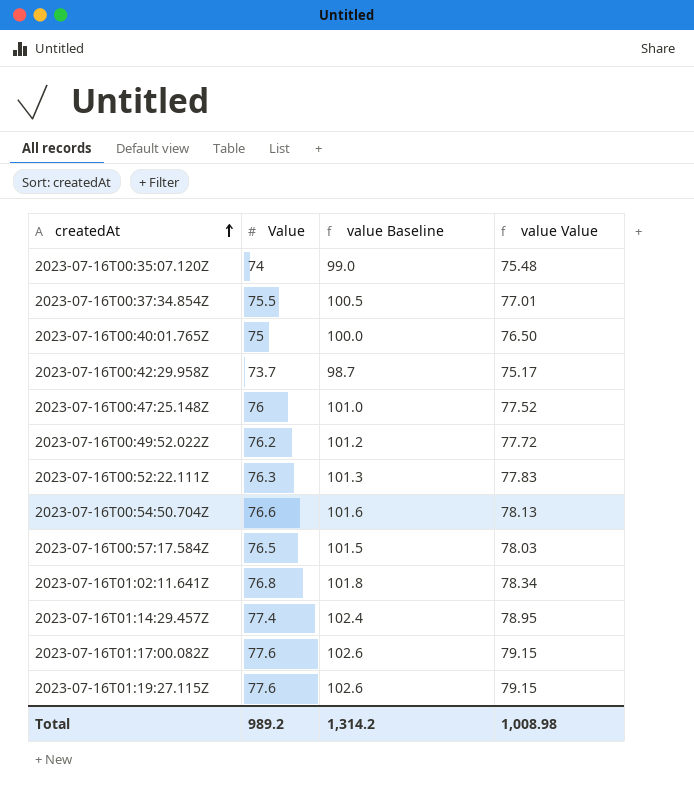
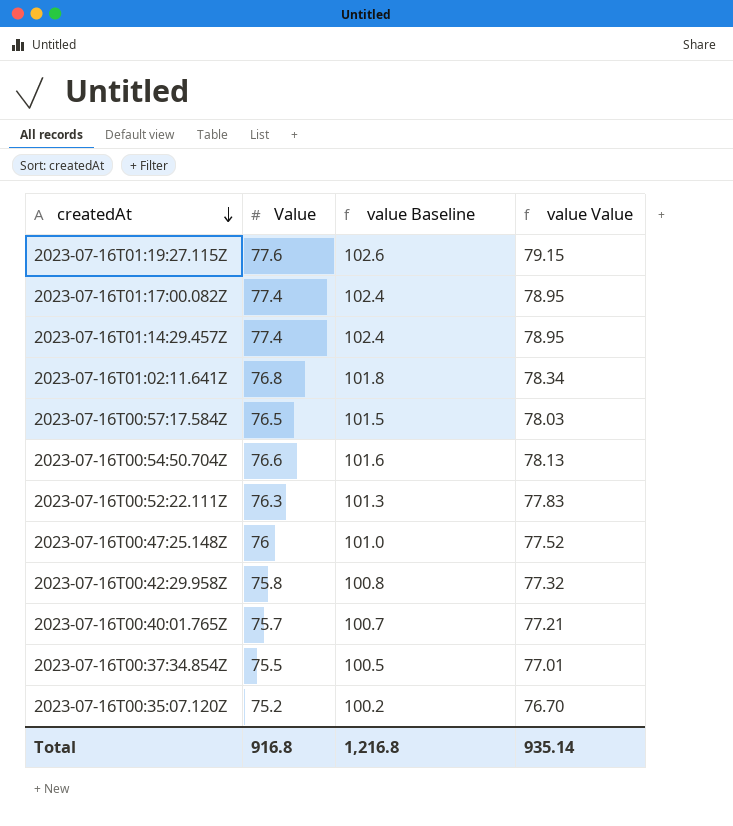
row order: createdAt ascending -> createdAt descending
row 2023-07-16T00:49:52.022Z: 76.2 | 101.2 | 77.72 -> none
2023-07-16T01:17:00.082Z | Value: 77.6 -> 77.4
2023-07-16T01:17:00.082Z | value Baseline: 102.6 -> 102.4
2023-07-16T01:17:00.082Z | value Value: 79.15 -> 78.95
2023-07-16T00:42:29.958Z | Value: 73.7 -> 75.8
2023-07-16T00:42:29.958Z | value Baseline: 98.7 -> 100.8
2023-07-16T00:42:29.958Z | value Value: 75.17 -> 77.32
2023-07-16T00:40:01.765Z | Value: 75 -> 75.7
2023-07-16T00:40:01.765Z | value Baseline: 100.0 -> 100.7
2023-07-16T00:40:01.765Z | value Value: 76.50 -> 77.21
2023-07-16T00:35:07.120Z | Value: 74 -> 75.2
2023-07-16T00:35:07.120Z | value Baseline: 99.0 -> 100.2
2023-07-16T00:35:07.120Z | value Value: 75.48 -> 76.70
Total | Value: 989.2 -> 916.8
Total | value Baseline: 1,314.2 -> 1,216.8
Total | value Value: 1,008.98 -> 935.14

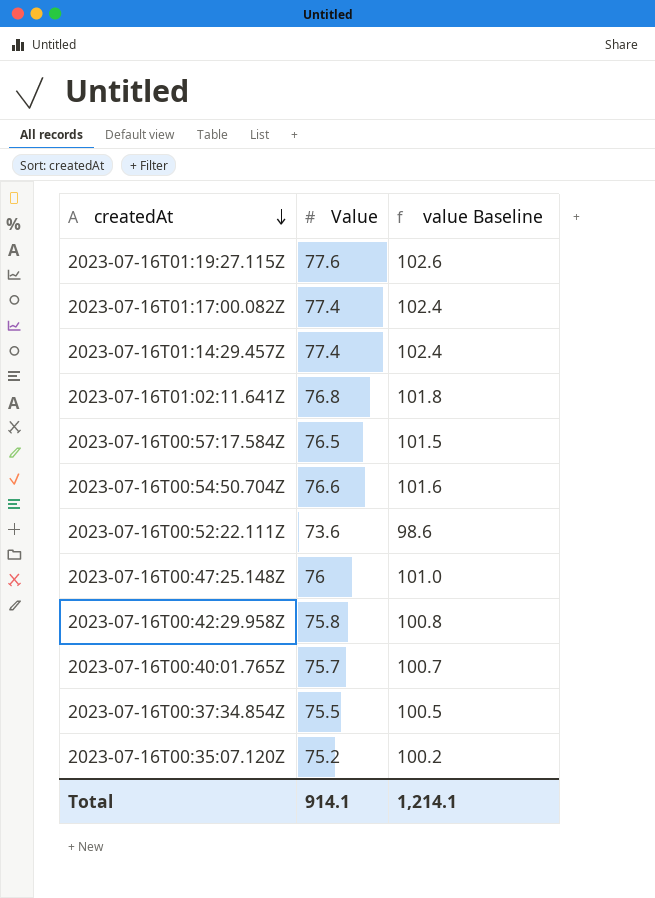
column value Value | formula: [Value] * 1.02 -> none
2023-07-16T00:52:22.111Z | Value: 76.3 -> 73.6
2023-07-16T00:52:22.111Z | value Baseline: 101.3 -> 98.6
Total | Value: 916.8 -> 914.1
Total | value Baseline: 1,216.8 -> 1,214.1

